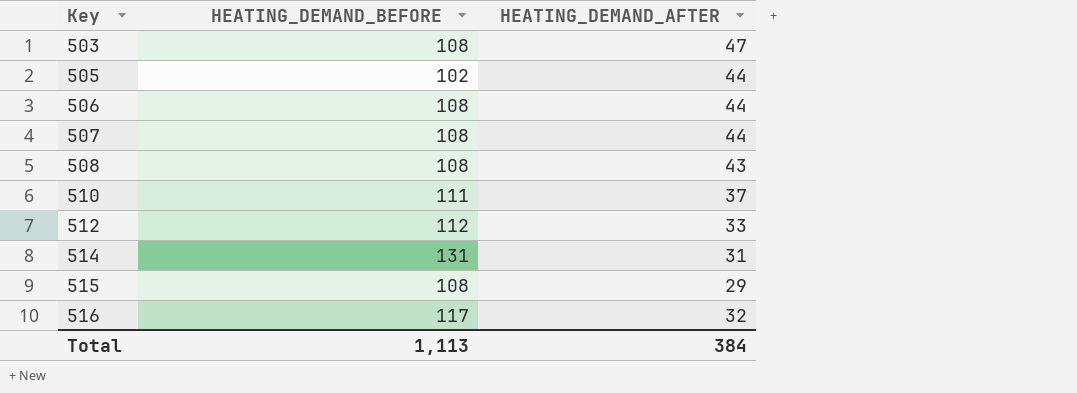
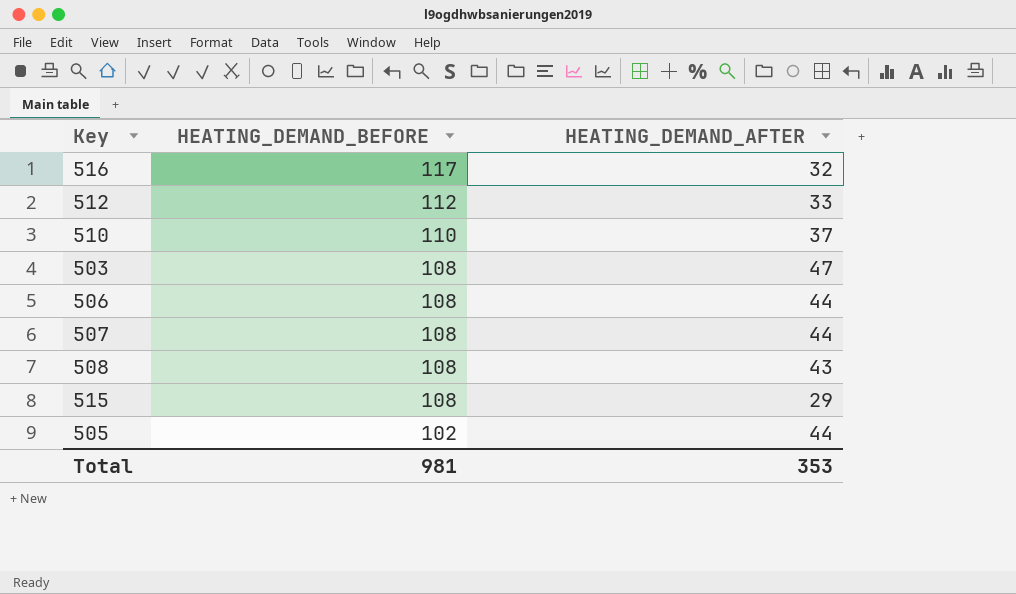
row order: Key ascending -> HEATING_DEMAND_BEFORE descending
row 514: 131 | 31 -> none
510 | HEATING_DEMAND_BEFORE: 111 -> 110
Total | HEATING_DEMAND_BEFORE: 1,113 -> 981
Total | HEATING_DEMAND_AFTER: 384 -> 353

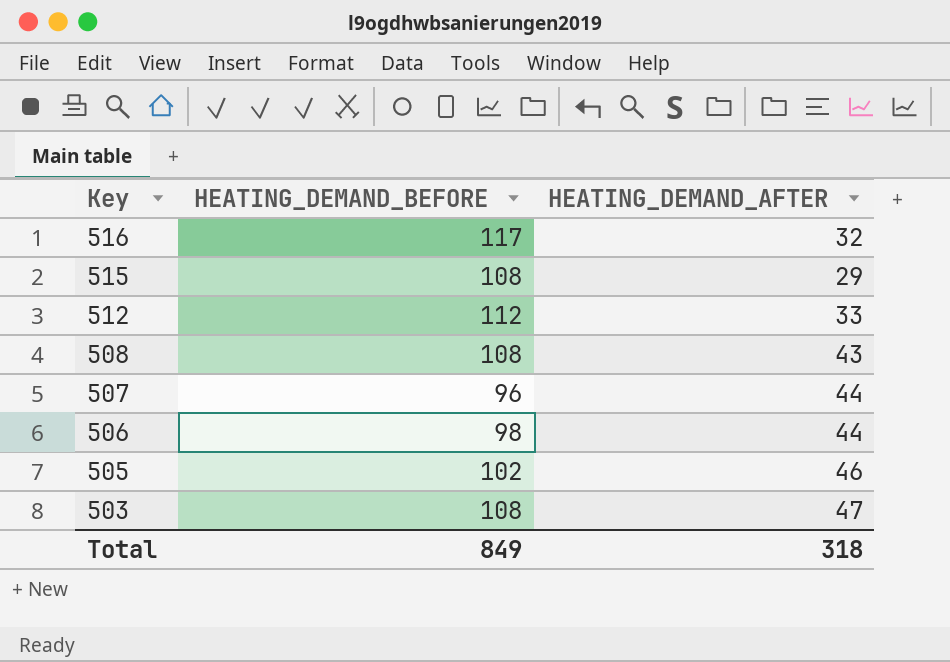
row order: HEATING_DEMAND_BEFORE descending -> Key descending
row 510: 110 | 37 -> none
507 | HEATING_DEMAND_BEFORE: 108 -> 96
506 | HEATING_DEMAND_BEFORE: 108 -> 98
505 | HEATING_DEMAND_AFTER: 44 -> 46
Total | HEATING_DEMAND_BEFORE: 981 -> 849
Total | HEATING_DEMAND_AFTER: 353 -> 318

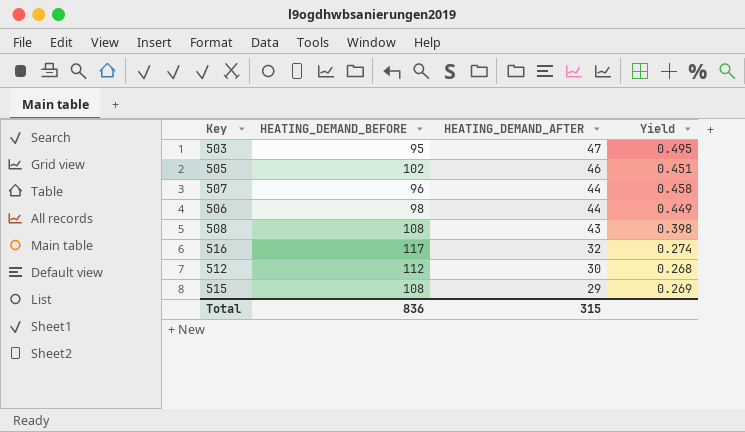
row order: Key descending -> HEATING_DEMAND_AFTER descending
column Yield | formula: none -> [HEATING_DEMAND_AFTER] / [HEATING_DEMAND_BEFORE]
503 | HEATING_DEMAND_BEFORE: 108 -> 95
512 | HEATING_DEMAND_AFTER: 33 -> 30
Total | HEATING_DEMAND_BEFORE: 849 -> 836
Total | HEATING_DEMAND_AFTER: 318 -> 315

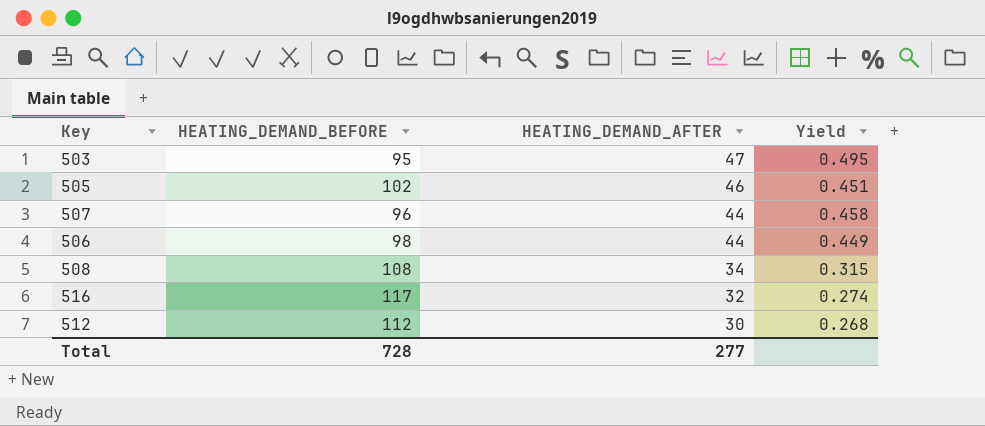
row 515: 108 | 29 | 0.269 -> none
508 | HEATING_DEMAND_AFTER: 43 -> 34
508 | Yield: 0.398 -> 0.315
Total | HEATING_DEMAND_BEFORE: 836 -> 728
Total | HEATING_DEMAND_AFTER: 315 -> 277

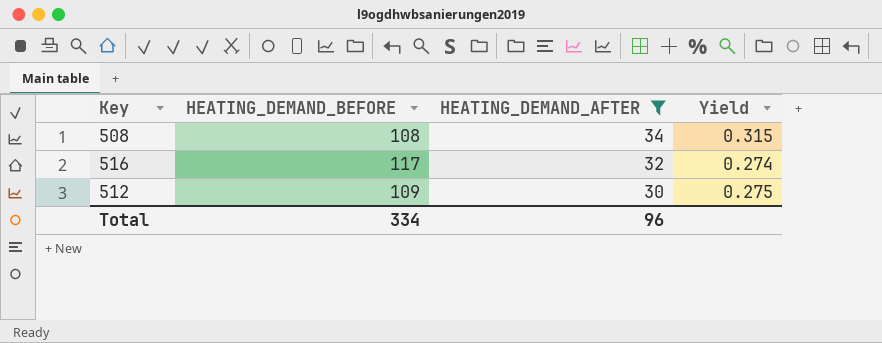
filter: none -> HEATING_DEMAND_AFTER <= 34
512 | HEATING_DEMAND_BEFORE: 112 -> 109
512 | Yield: 0.268 -> 0.275
Total | HEATING_DEMAND_BEFORE: 728 -> 334
Total | HEATING_DEMAND_AFTER: 277 -> 96

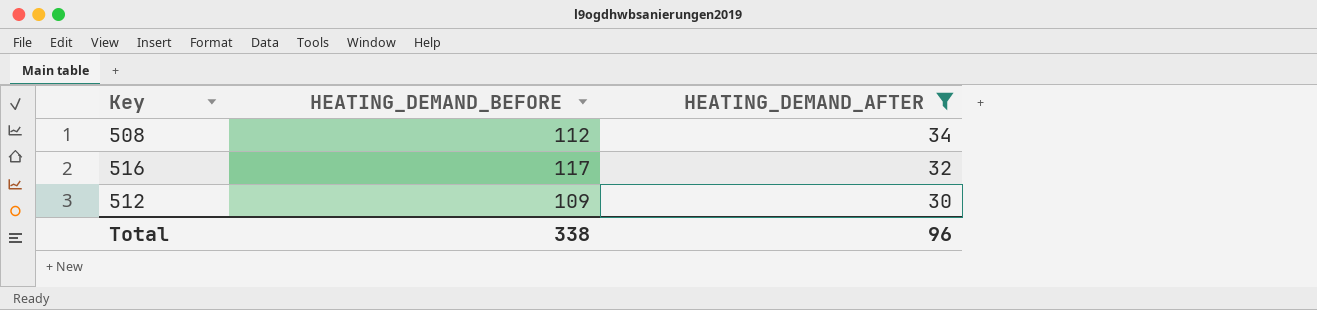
column Yield | formula: [HEATING_DEMAND_AFTER] / [HEATING_DEMAND_BEFORE] -> none
508 | HEATING_DEMAND_BEFORE: 108 -> 112
Total | HEATING_DEMAND_BEFORE: 334 -> 338

